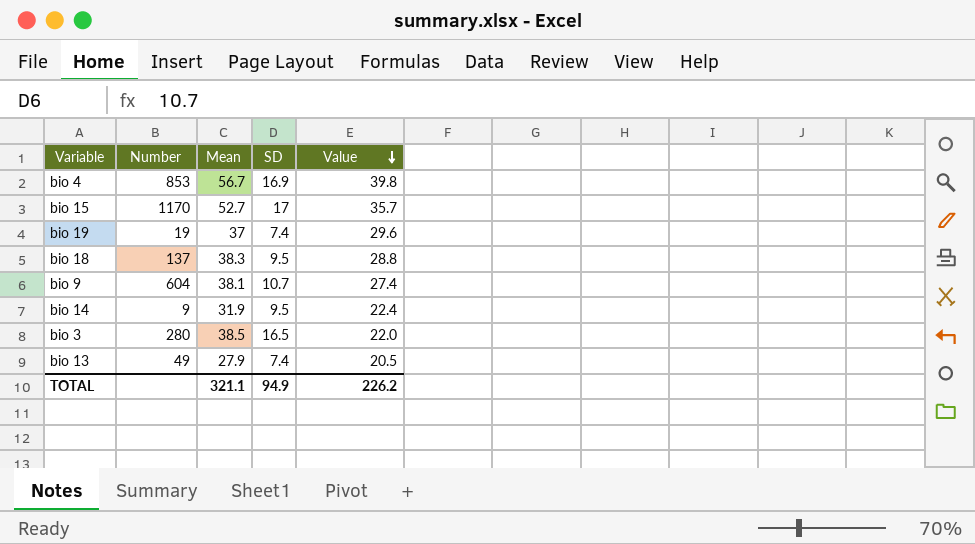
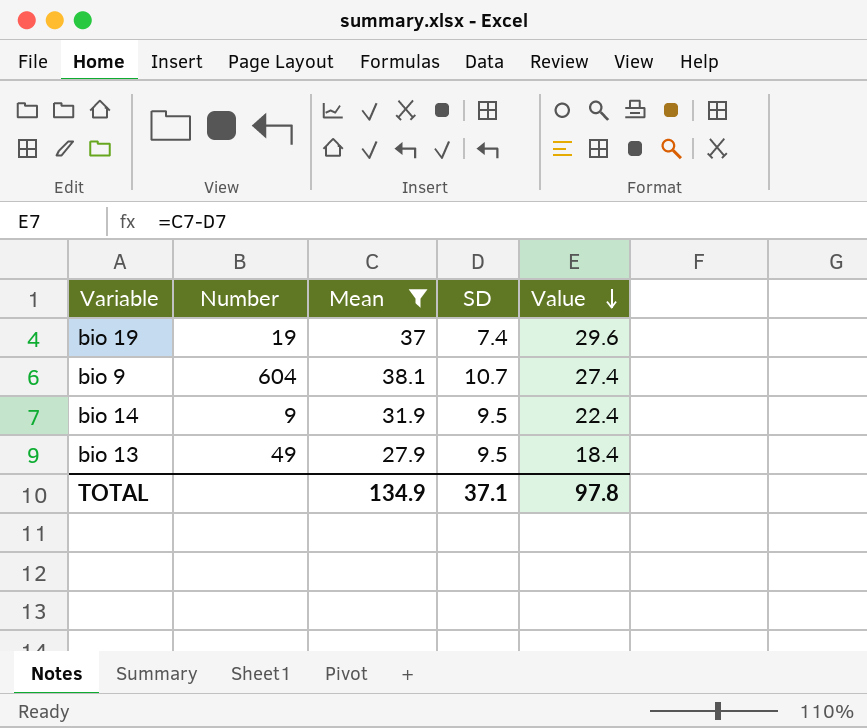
filter: none -> Mean <= 38.1
bio 13 | SD: 7.4 -> 9.5
bio 13 | Value: 20.5 -> 18.4
TOTAL | Mean: 321.1 -> 134.9
TOTAL | SD: 94.9 -> 37.1
TOTAL | Value: 226.2 -> 97.8

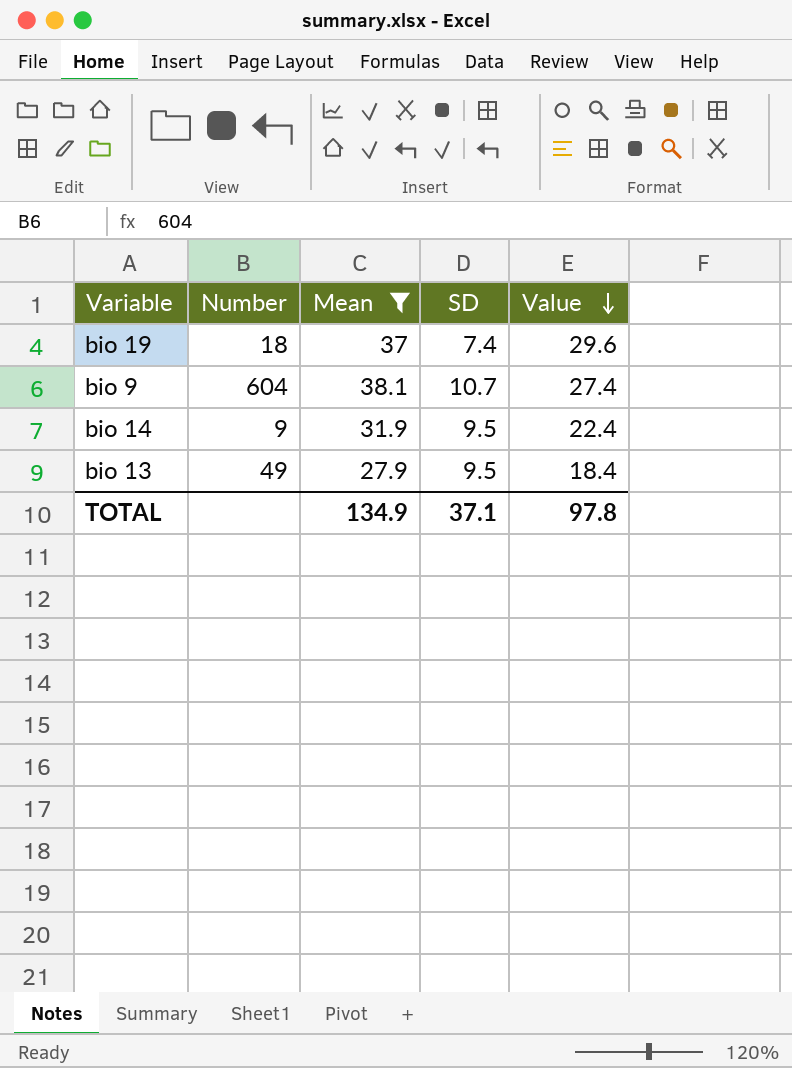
bio 19 | Number: 19 -> 18

